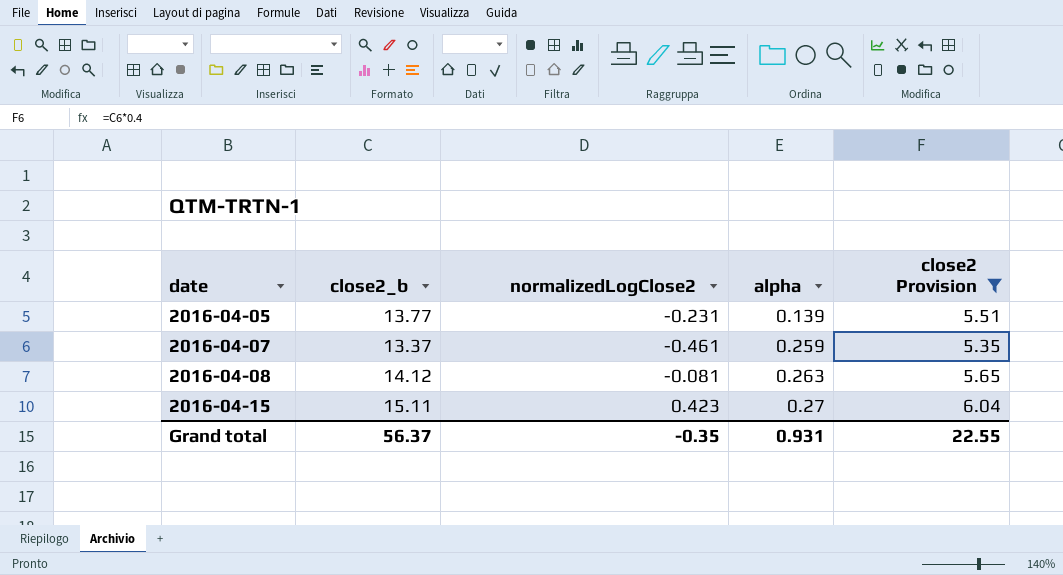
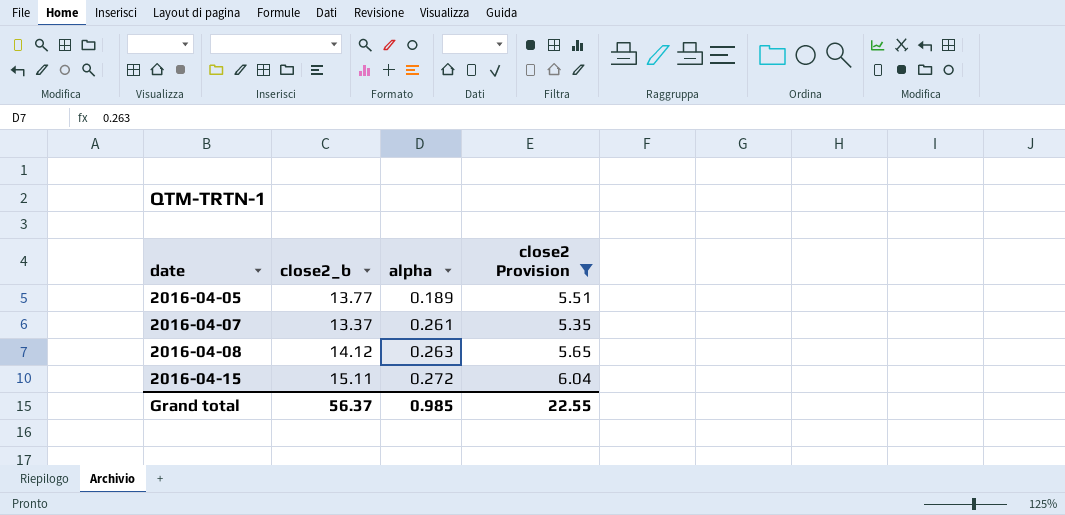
column normalizedLogClose2 | position: 3 -> none
2016-04-05 | alpha: 0.139 -> 0.189
2016-04-07 | alpha: 0.259 -> 0.261
2016-04-15 | alpha: 0.27 -> 0.272
Grand total | alpha: 0.931 -> 0.985

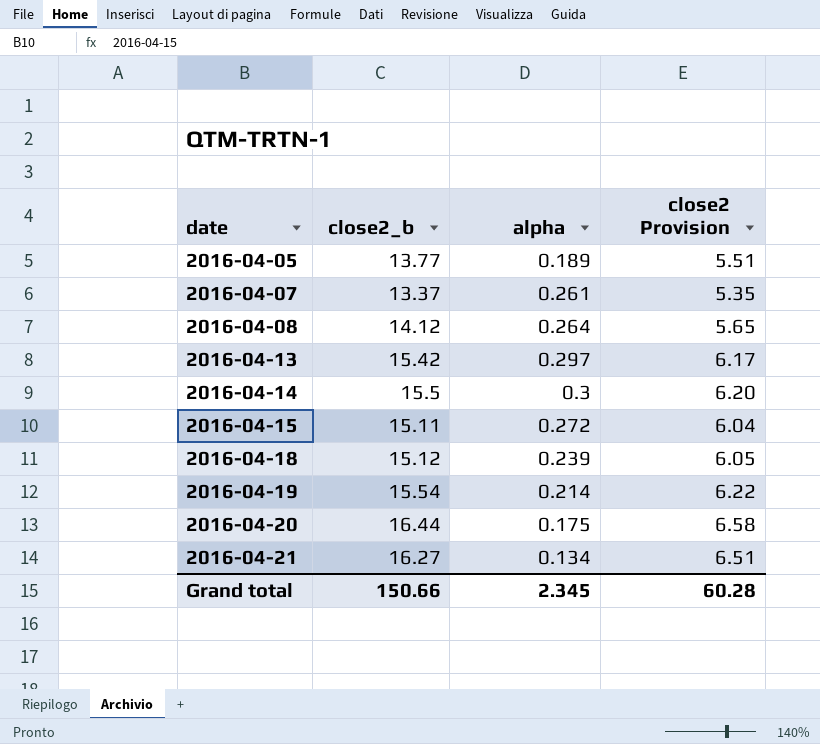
filter: close2 Provision <= 6.04 -> none
2016-04-08 | alpha: 0.263 -> 0.264
Grand total | close2_b: 56.37 -> 150.66
Grand total | alpha: 0.985 -> 2.345
Grand total | close2 Provision: 22.55 -> 60.28

